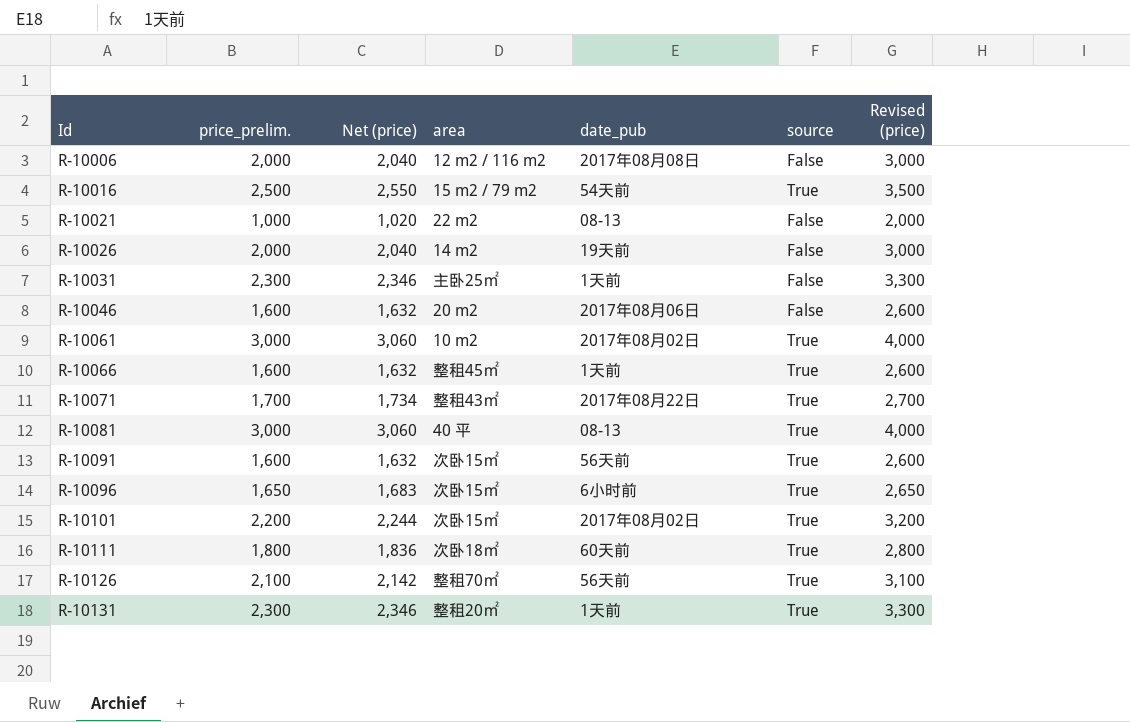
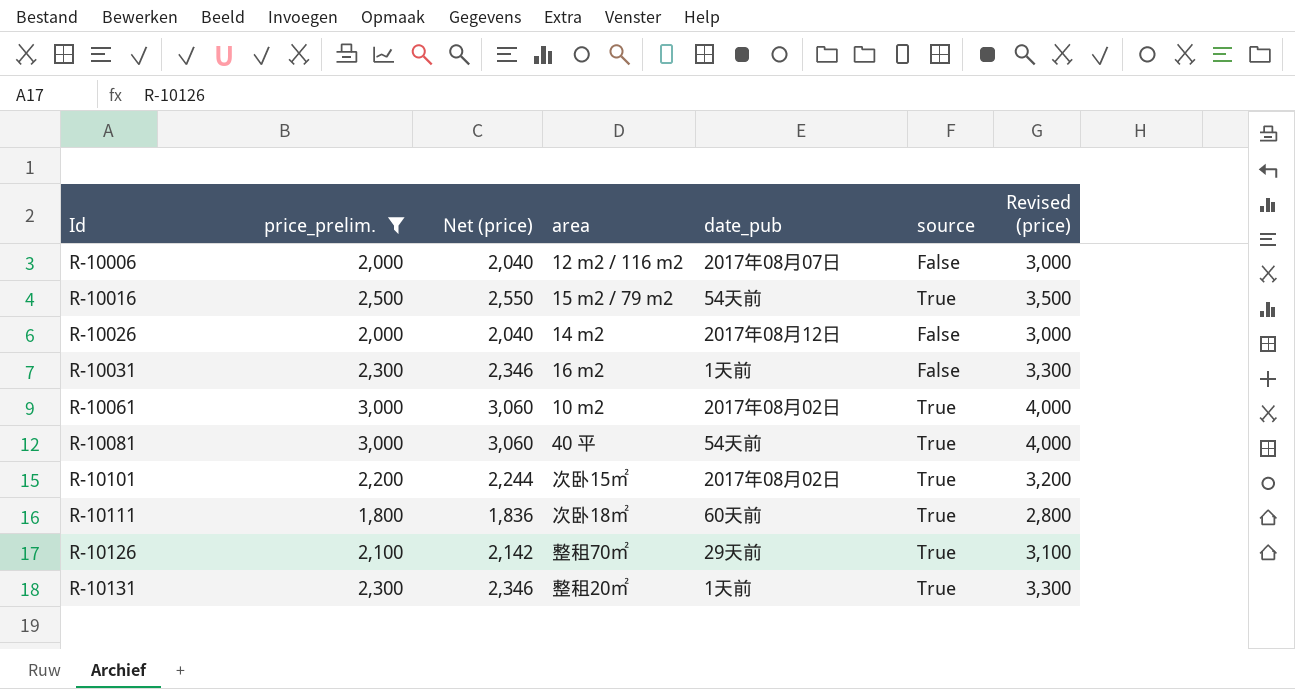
filter: none -> price_prelim. >= 1,800
R-10006 | date_pub: 2017年08月08日 -> 2017年08月07日
R-10026 | date_pub: 19天前 -> 2017年08月12日
R-10031 | area: 主卧25㎡ -> 16 m2
R-10081 | date_pub: 08-13 -> 54天前
R-10126 | date_pub: 56天前 -> 29天前

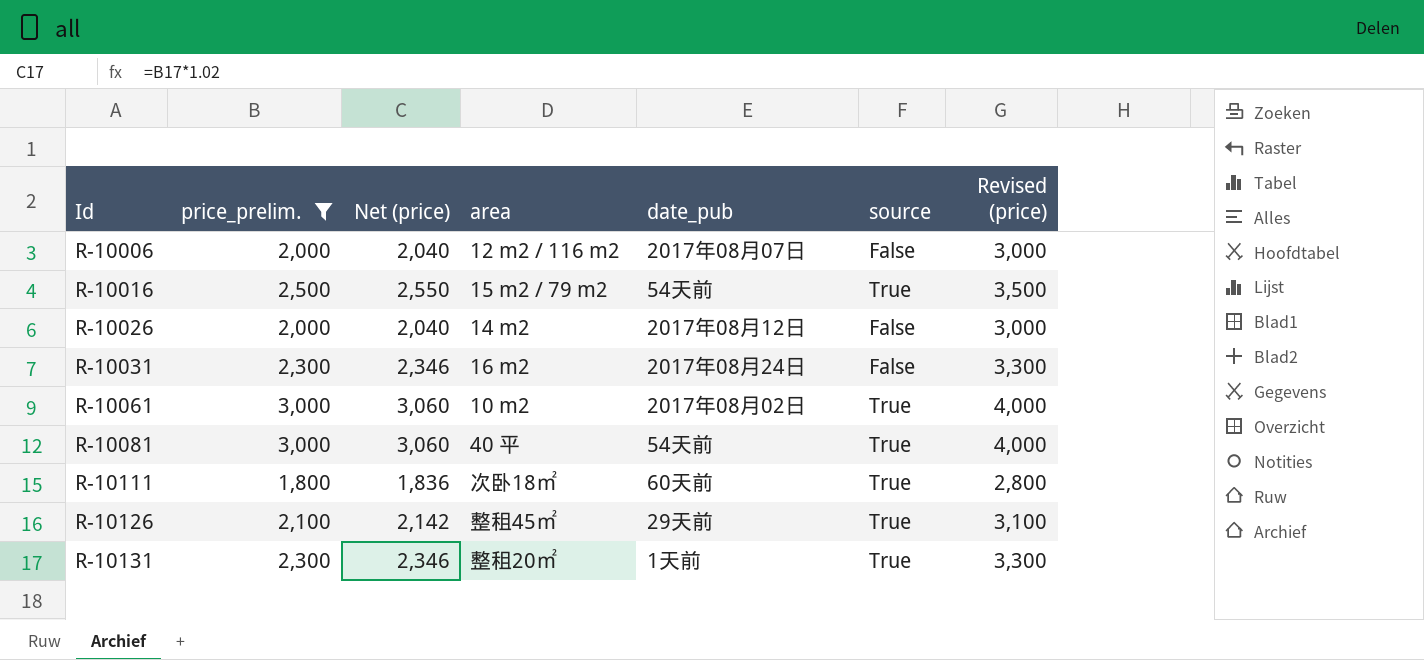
row R-10101: 2,200 | 2,244 | 次卧15㎡ | 2017年08月02日 | True | 3,200 -> none
R-10031 | date_pub: 1天前 -> 2017年08月24日
R-10126 | area: 整租70㎡ -> 整租45㎡

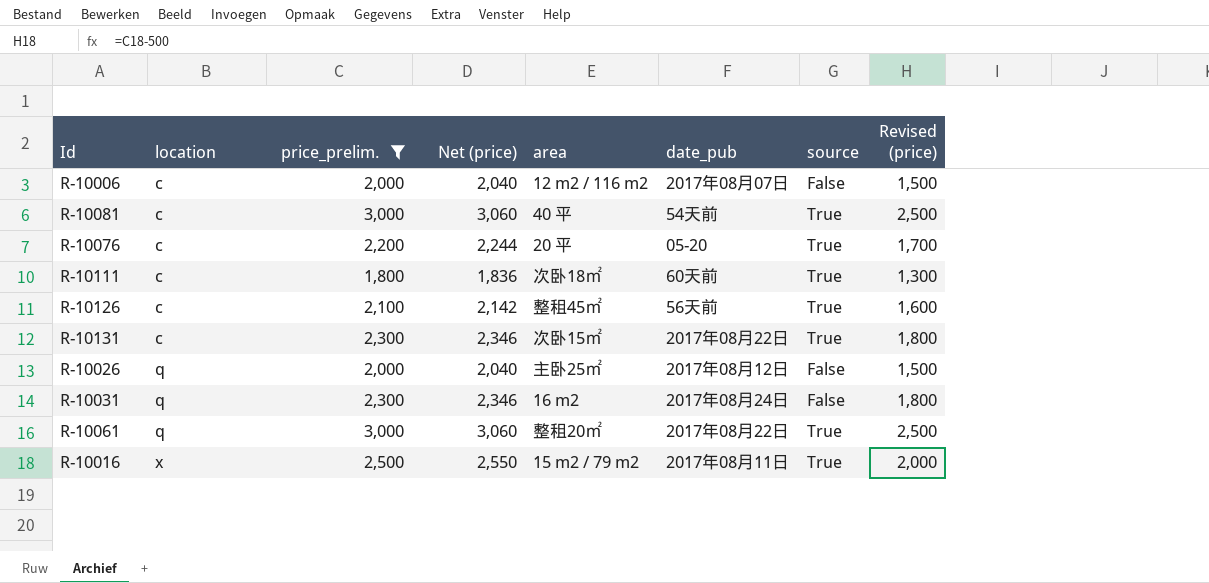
row order: Id ascending -> location ascending
column location | position: none -> 2
column Revised (price) | formula: [price_prelim.] + 1000 -> [price_prelim.] - 500
row R-10076: none -> c | 2,200 | 2,244 | 20 平 | 05-20 | True | 1,700
R-10126 | date_pub: 29天前 -> 56天前
R-10131 | area: 整租20㎡ -> 次卧15㎡
R-10131 | date_pub: 1天前 -> 2017年08月22日
R-10026 | area: 14 m2 -> 主卧25㎡
R-10061 | area: 10 m2 -> 整租20㎡
R-10061 | date_pub: 2017年08月02日 -> 2017年08月22日
R-10016 | date_pub: 54天前 -> 2017年08月11日

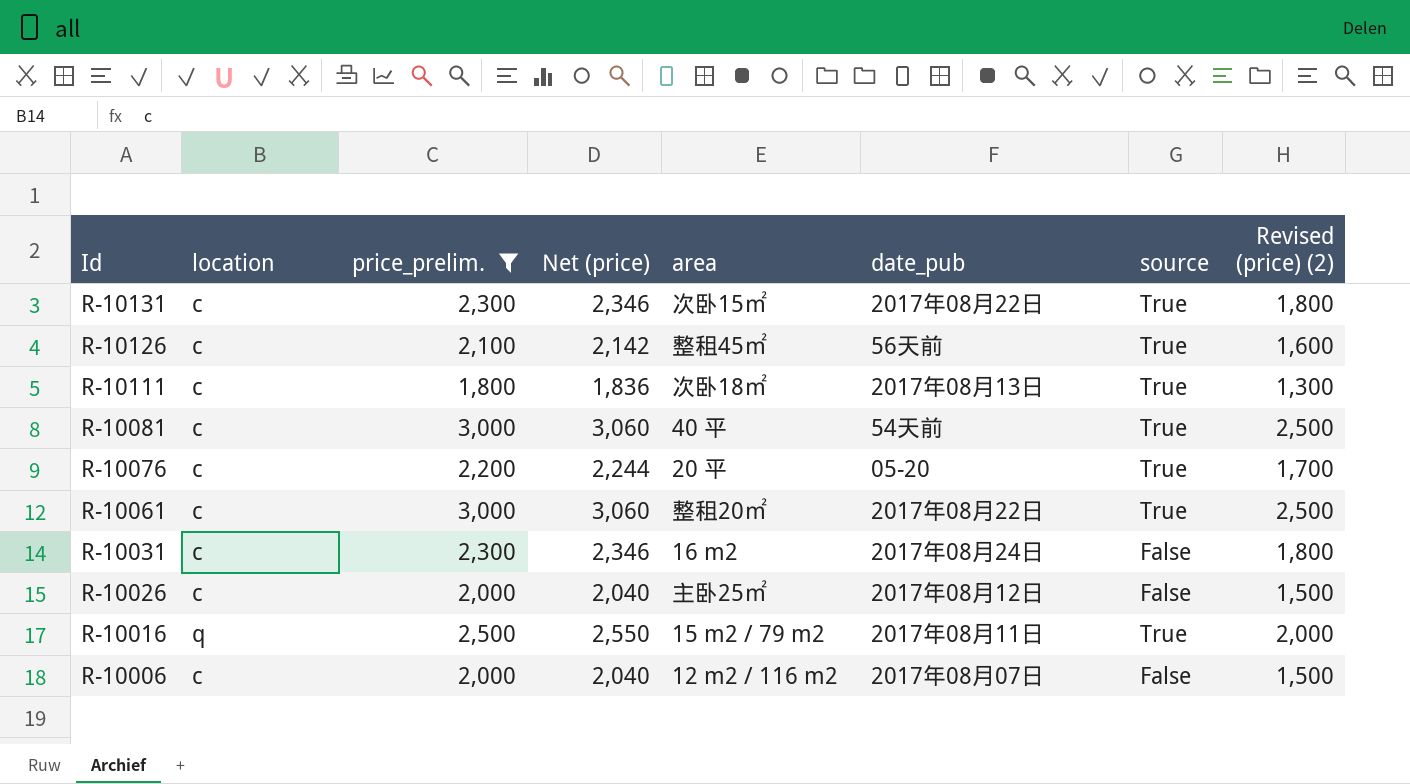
row order: location ascending -> Id descending
column name: Revised (price) -> Revised (price) (2)
R-10111 | date_pub: 60天前 -> 2017年08月13日
R-10061 | location: q -> c
R-10031 | location: q -> c
R-10026 | location: q -> c
R-10016 | location: x -> q

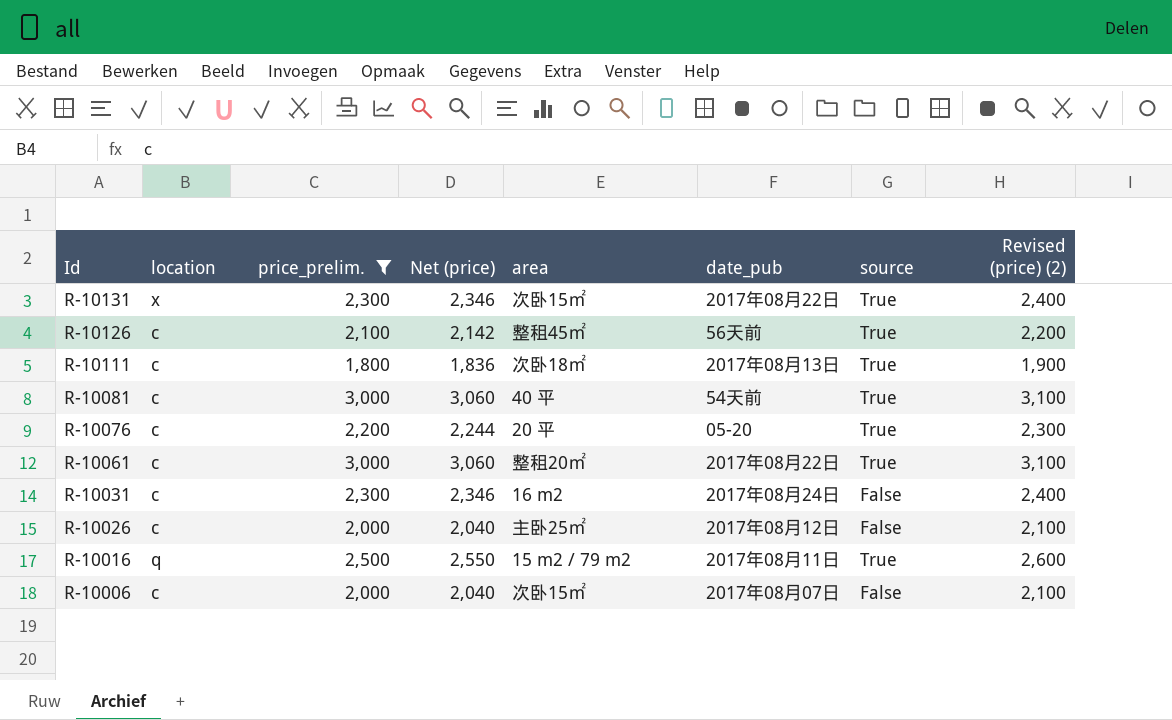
column Revised (price) (2) | formula: [price_prelim.] - 500 -> [price_prelim.] + 100
R-10131 | location: c -> x
R-10006 | area: 12 m2 / 116 m2 -> 次卧15㎡

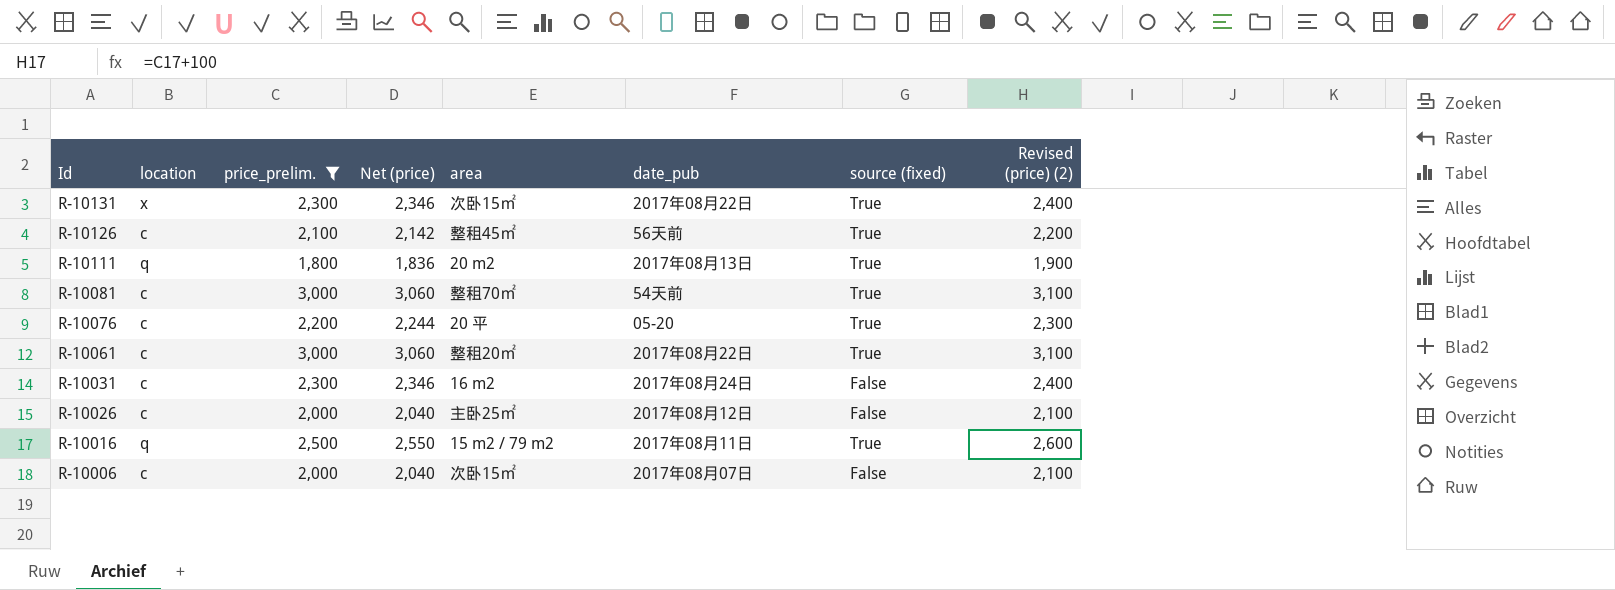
column name: source -> source (fixed)
R-10111 | location: c -> q
R-10111 | area: 次卧18㎡ -> 20 m2
R-10081 | area: 40 平 -> 整租70㎡

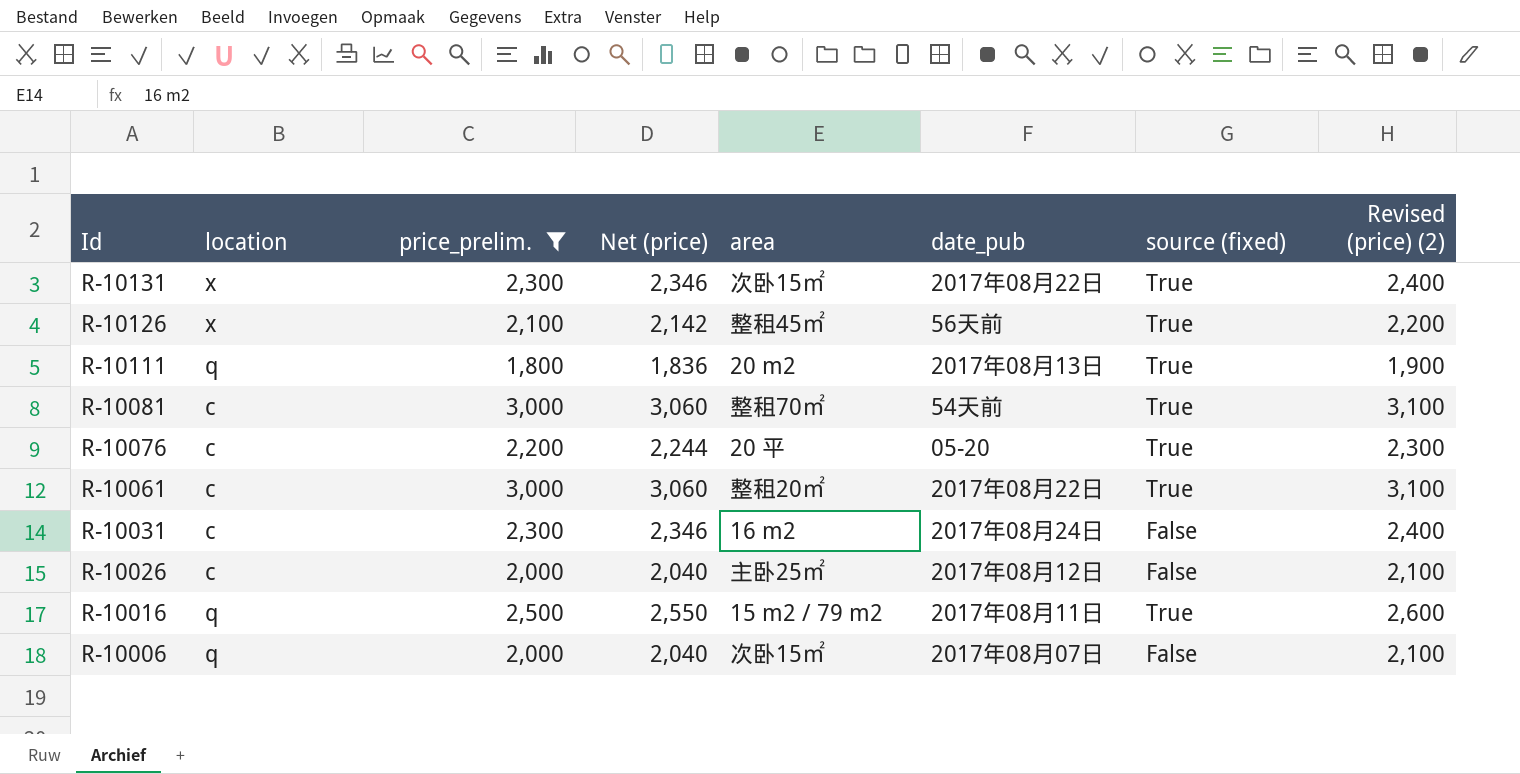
R-10126 | location: c -> x
R-10006 | location: c -> q

